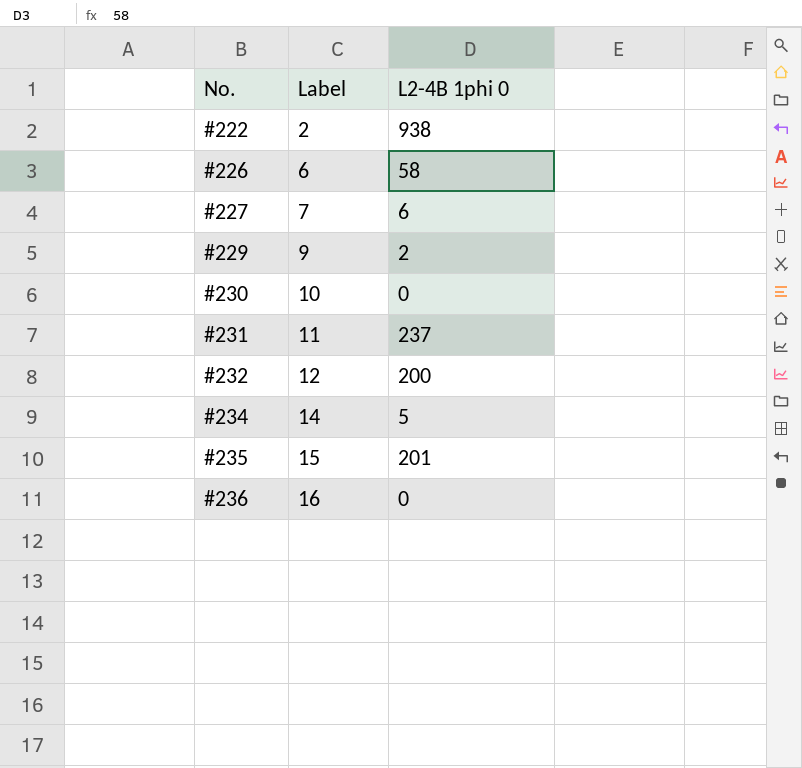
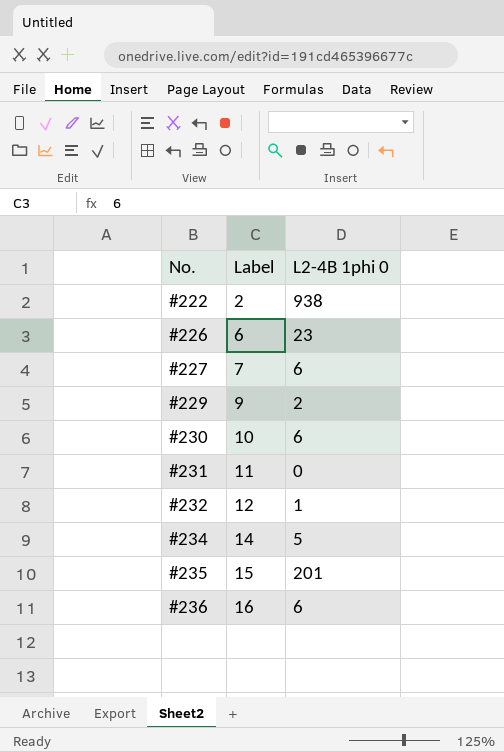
#226 | L2-4B 1phi 0: 58 -> 23
#230 | L2-4B 1phi 0: 0 -> 6
#231 | L2-4B 1phi 0: 237 -> 0
#232 | L2-4B 1phi 0: 200 -> 1
#236 | L2-4B 1phi 0: 0 -> 6

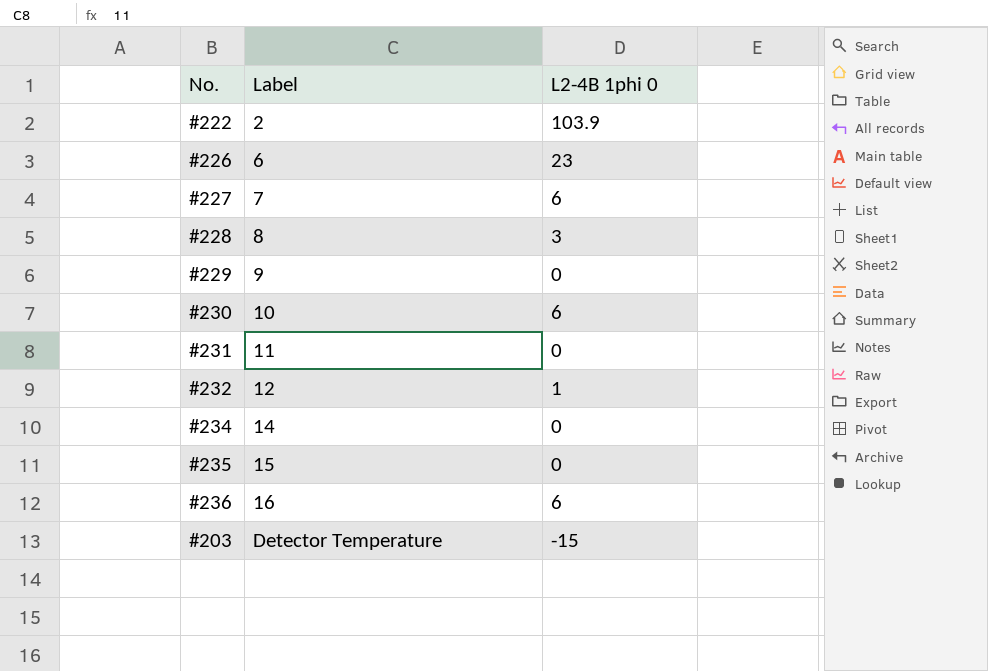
#222 | L2-4B 1phi 0: 938 -> 103.9
row #228: none -> 8 | 3
#229 | L2-4B 1phi 0: 2 -> 0
#234 | L2-4B 1phi 0: 5 -> 0
#235 | L2-4B 1phi 0: 201 -> 0
row #203: none -> Detector Temperature | -15

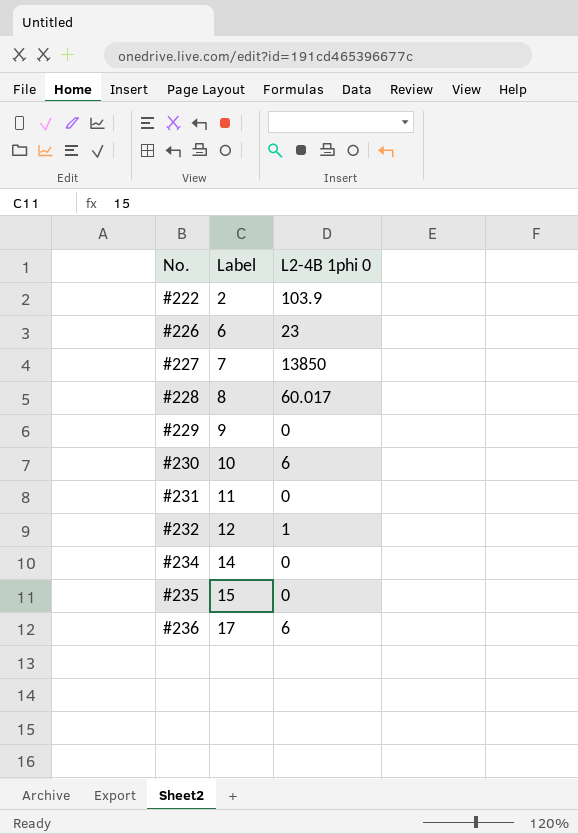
row #203: Detector Temperature | -15 -> none
#227 | L2-4B 1phi 0: 6 -> 13850
#228 | L2-4B 1phi 0: 3 -> 60.017
#236 | Label: 16 -> 17

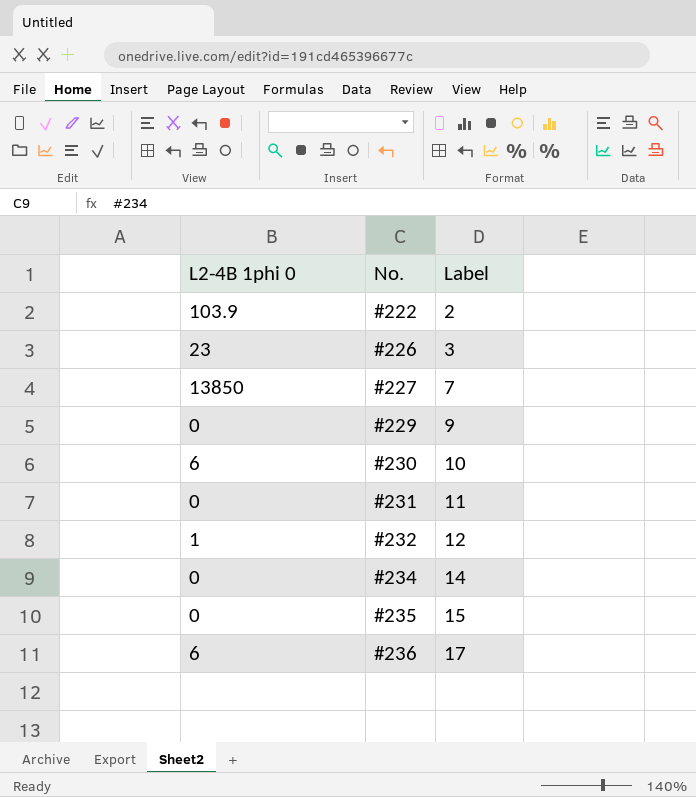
column L2-4B 1phi 0 | position: 3 -> 1
row #228: 8 | 60.017 -> none
#226 | Label: 6 -> 3

